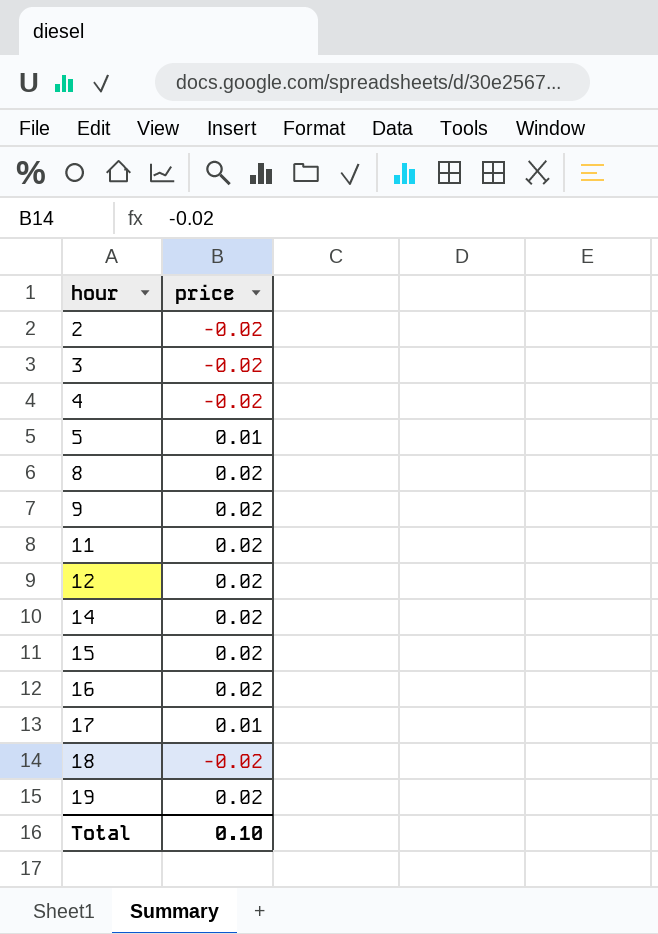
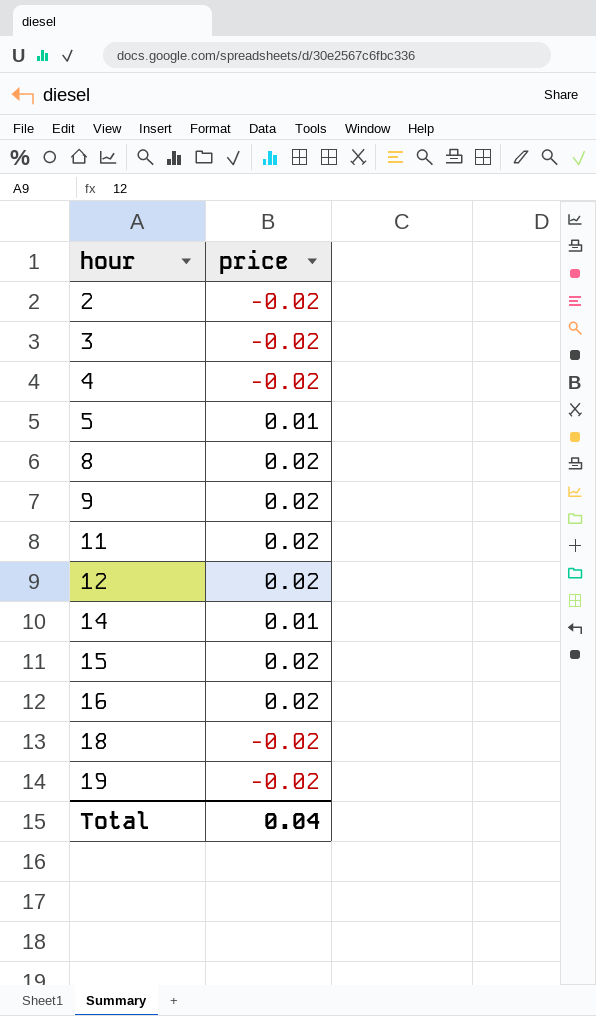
row 17: 0.01 -> none
14 | price: 0.02 -> 0.01
19 | price: 0.02 -> -0.02
Total | price: 0.10 -> 0.04

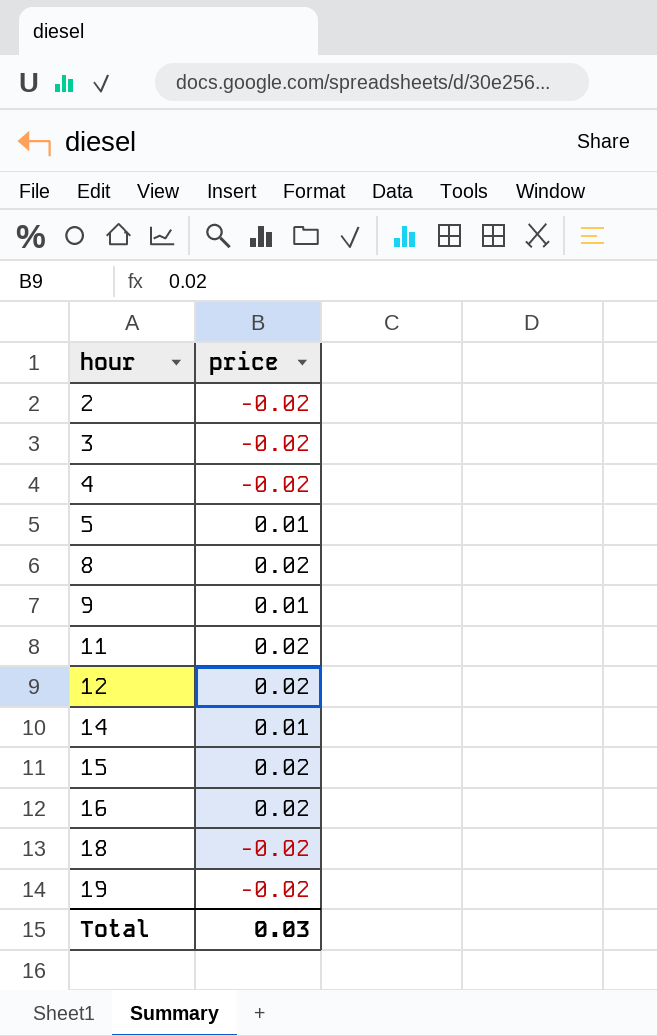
9 | price: 0.02 -> 0.01
Total | price: 0.04 -> 0.03

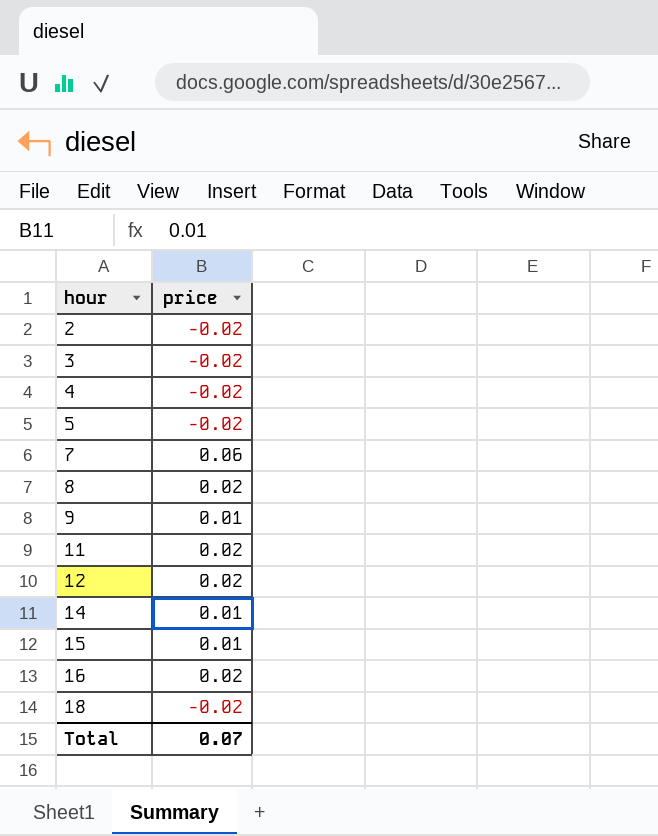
row 19: -0.02 -> none
5 | price: 0.01 -> -0.02
row 7: none -> 0.06
15 | price: 0.02 -> 0.01
Total | price: 0.03 -> 0.07

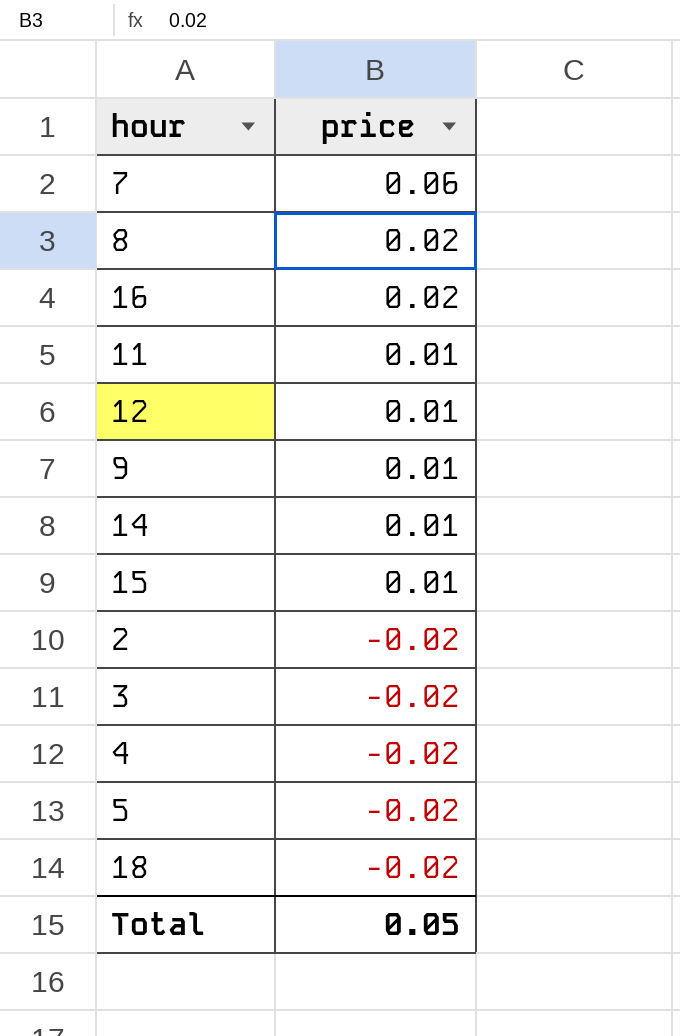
row order: hour ascending -> price descending
11 | price: 0.02 -> 0.01
12 | price: 0.02 -> 0.01
Total | price: 0.07 -> 0.05

